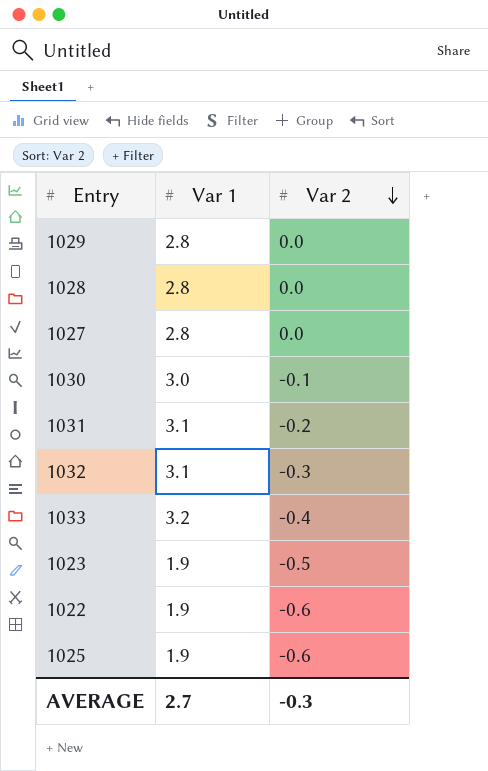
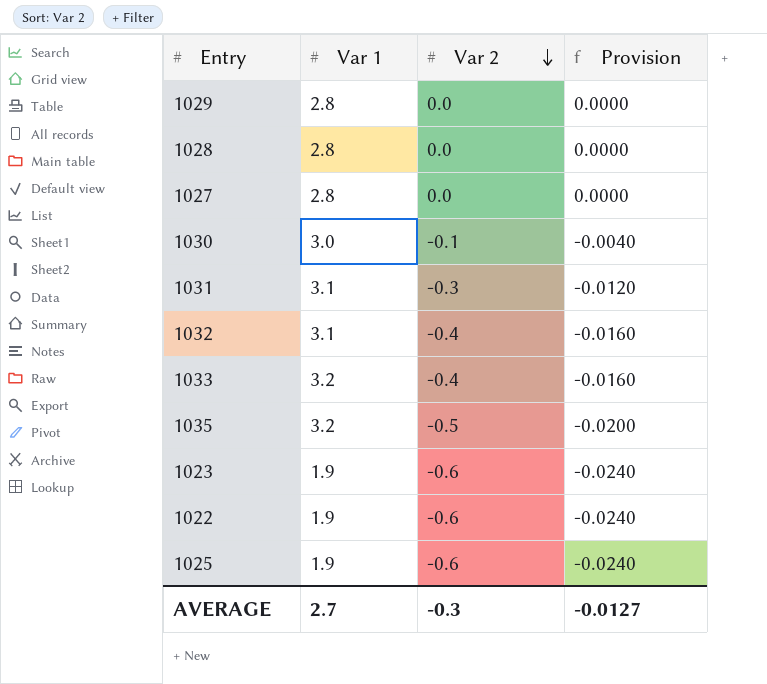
column Provision | formula: none -> [Var 2] * 0.04
1031 | Var 2: -0.2 -> -0.3
1032 | Var 2: -0.3 -> -0.4
row 1035: none -> 3.2 | -0.5 | -0.0200
1023 | Var 2: -0.5 -> -0.6

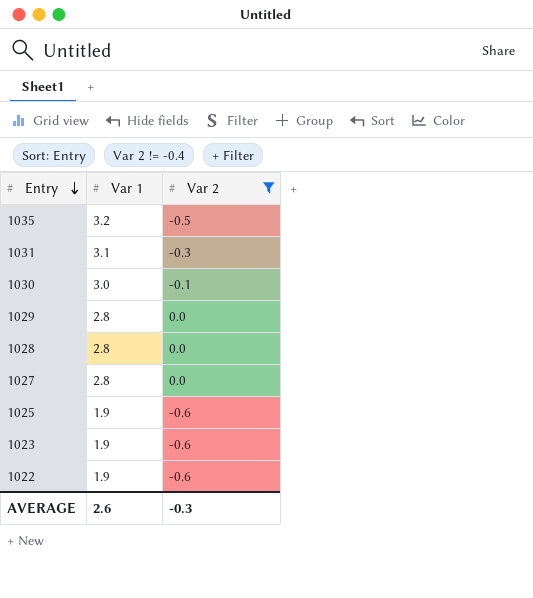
filter: none -> Var 2 != -0.4
row order: Var 2 descending -> Entry descending
column Provision | formula: [Var 2] * 0.04 -> none
AVERAGE | Var 1: 2.7 -> 2.6

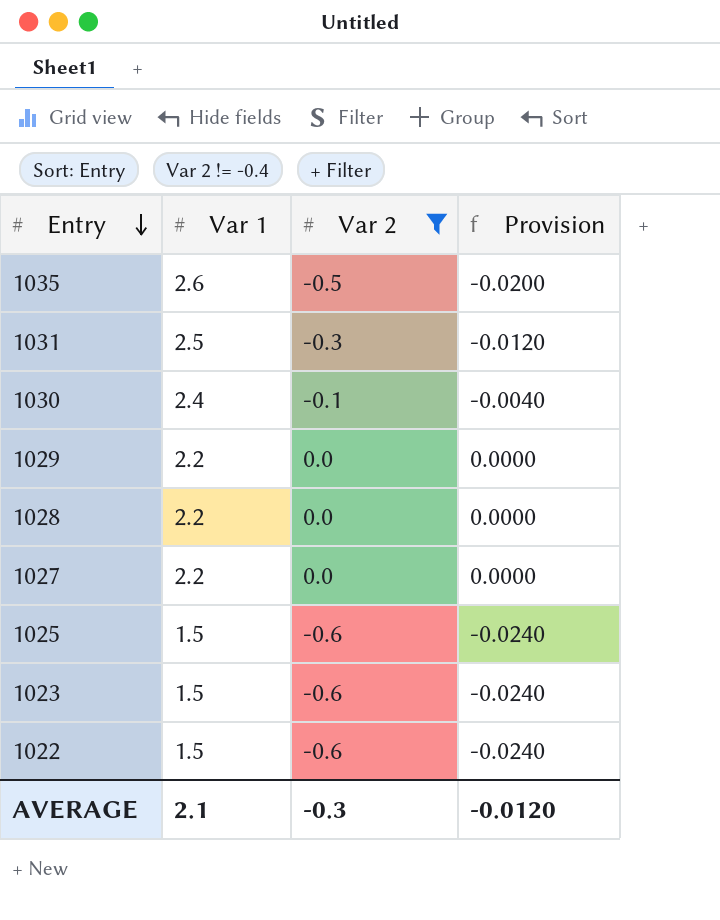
column Provision | formula: none -> [Var 2] * 0.04
1035 | Var 1: 3.2 -> 2.6
1031 | Var 1: 3.1 -> 2.5
1030 | Var 1: 3.0 -> 2.4
1029 | Var 1: 2.8 -> 2.2
1028 | Var 1: 2.8 -> 2.2
1027 | Var 1: 2.8 -> 2.2
1025 | Var 1: 1.9 -> 1.5
1023 | Var 1: 1.9 -> 1.5
1022 | Var 1: 1.9 -> 1.5
AVERAGE | Var 1: 2.6 -> 2.1

